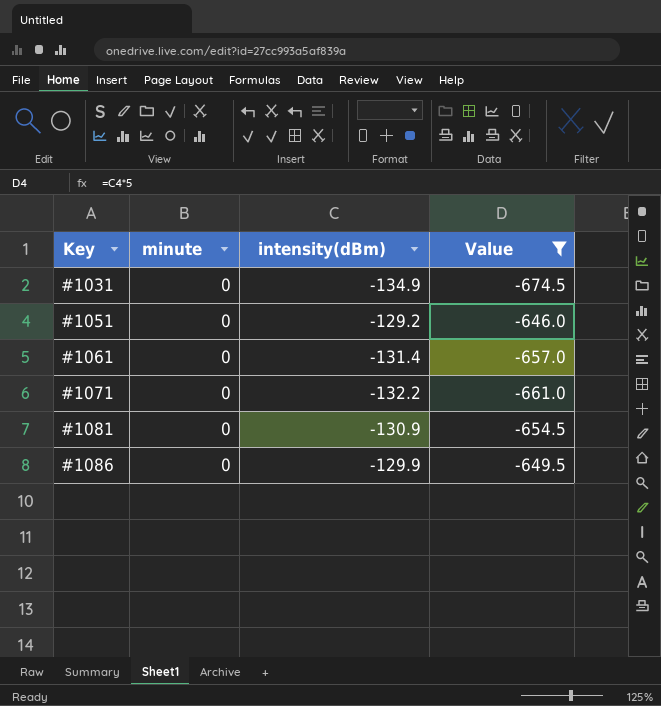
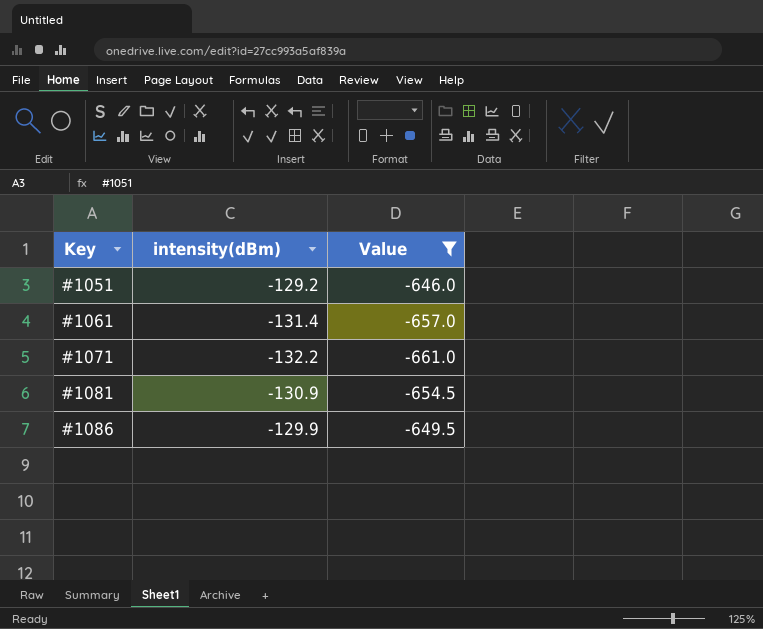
column minute | position: 2 -> none
row #1031: 0 | -134.9 | -674.5 -> none

